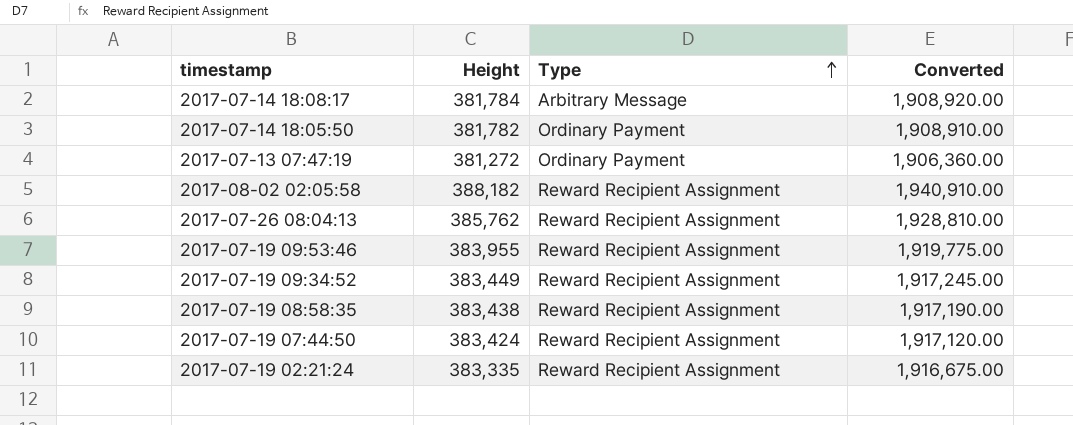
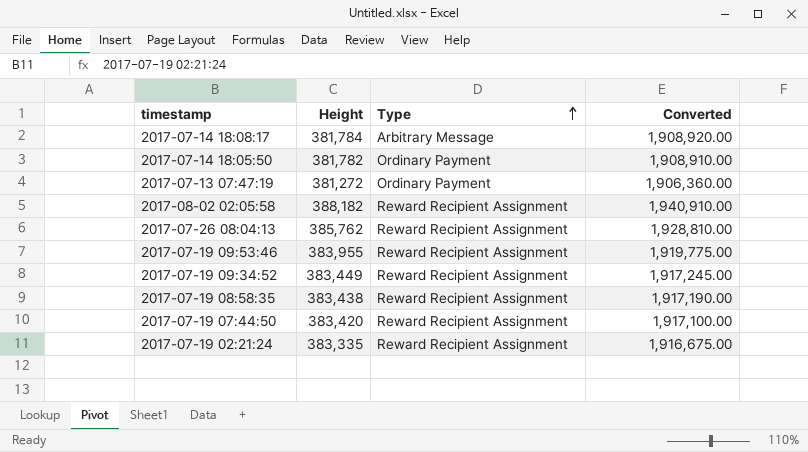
2017-07-19 07:44:50 | Height: 383,424 -> 383,420
2017-07-19 07:44:50 | Converted: 1,917,120.00 -> 1,917,100.00

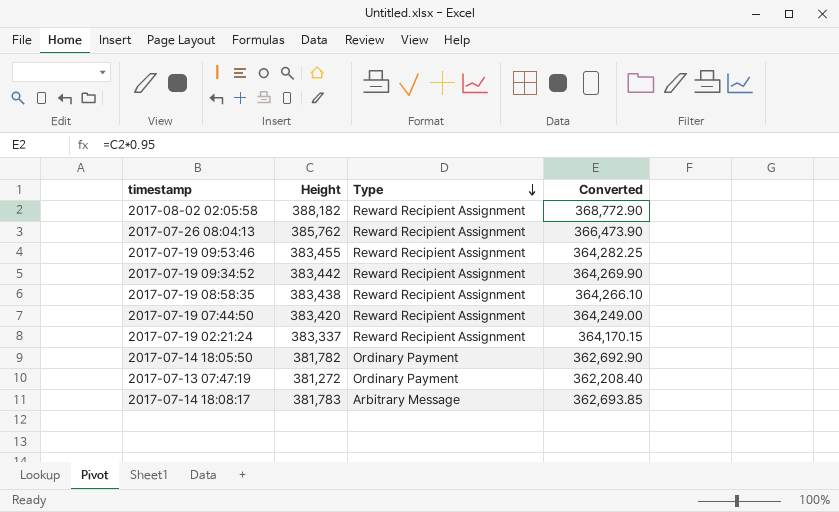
row order: Type ascending -> Type descending
column Converted | formula: [Height] * 5 -> [Height] * 0.95
2017-07-19 09:53:46 | Height: 383,955 -> 383,455
2017-07-19 09:34:52 | Height: 383,449 -> 383,442
2017-07-19 02:21:24 | Height: 383,335 -> 383,337
2017-07-14 18:08:17 | Height: 381,784 -> 381,783

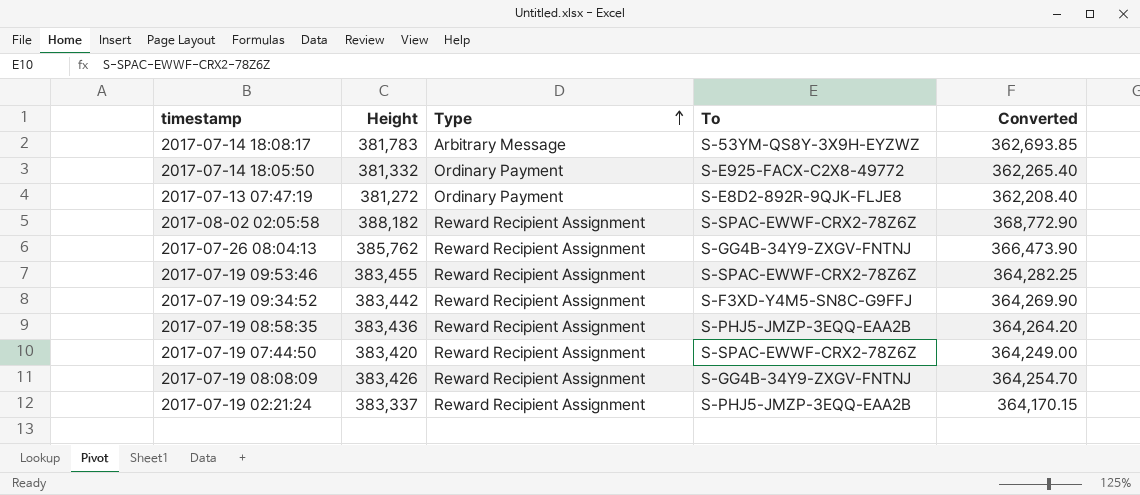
row order: Type descending -> Type ascending
column To | position: none -> 4
2017-07-14 18:05:50 | Height: 381,782 -> 381,332
2017-07-14 18:05:50 | Converted: 362,692.90 -> 362,265.40
2017-07-19 08:58:35 | Height: 383,438 -> 383,436
2017-07-19 08:58:35 | Converted: 364,266.10 -> 364,264.20
row 2017-07-19 08:08:09: none -> 383,426 | Reward Recipient Assignment | S-GG4B-34Y9-ZXGV-FNTNJ | 364,254.70

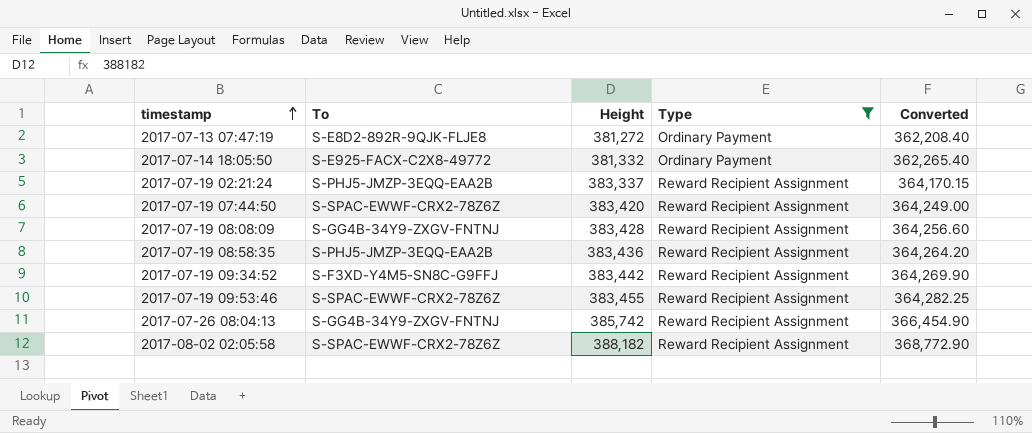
filter: none -> Type != Arbitrary Message
row order: Type ascending -> timestamp ascending
column To | position: 4 -> 2
2017-07-19 08:08:09 | Height: 383,426 -> 383,428
2017-07-19 08:08:09 | Converted: 364,254.70 -> 364,256.60
2017-07-26 08:04:13 | Height: 385,762 -> 385,742
2017-07-26 08:04:13 | Converted: 366,473.90 -> 366,454.90

